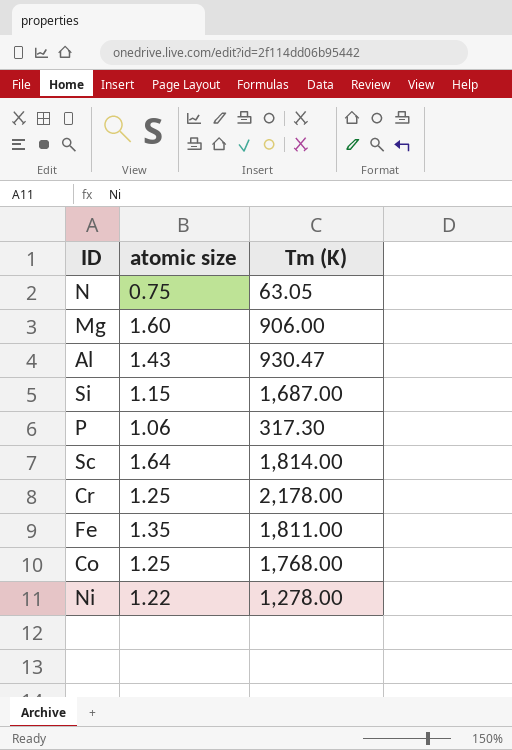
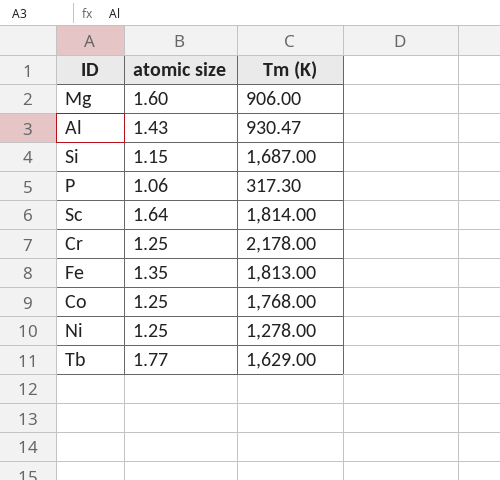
row N: 0.75 | 63.05 -> none
Fe | Tm (K): 1,811.00 -> 1,813.00
Ni | atomic size: 1.22 -> 1.25
row Tb: none -> 1.77 | 1,629.00

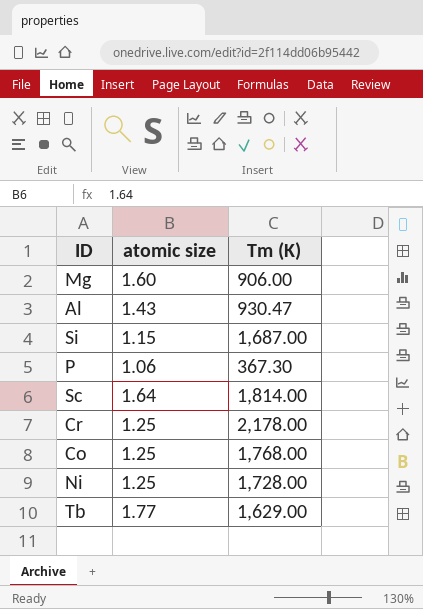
row Fe: 1.35 | 1,813.00 -> none
P | Tm (K): 317.30 -> 367.30
Ni | Tm (K): 1,278.00 -> 1,728.00

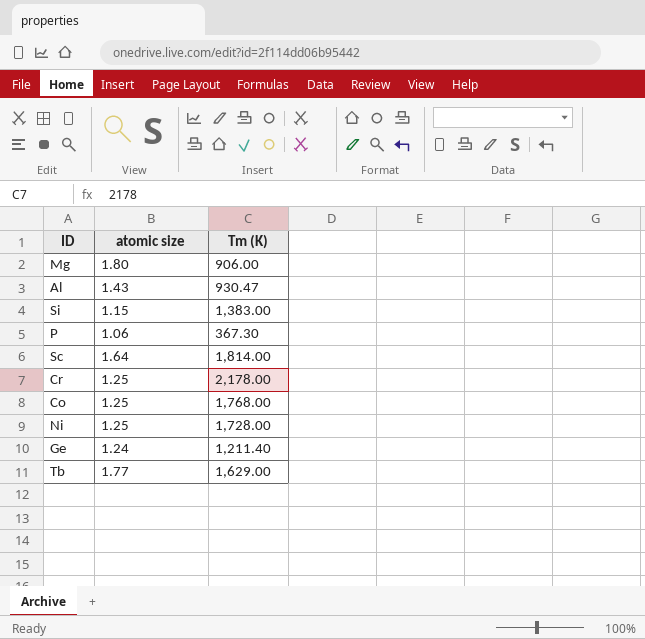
Mg | atomic size: 1.60 -> 1.80
Si | Tm (K): 1,687.00 -> 1,383.00
row Ge: none -> 1.24 | 1,211.40

